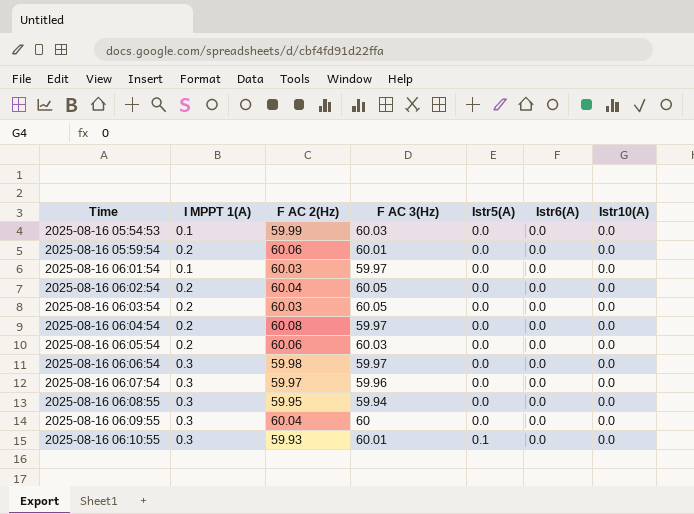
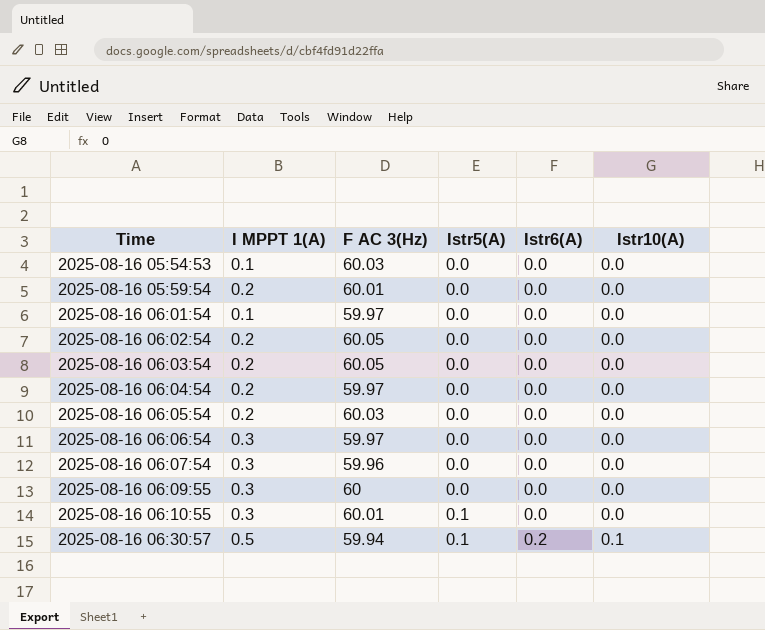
column F AC 2(Hz) | position: 3 -> none
row 2025-08-16 06:08:55: 0.3 | 59.95 | 59.94 | 0.0 | 0.0 | 0.0 -> none
row 2025-08-16 06:30:57: none -> 0.5 | 59.94 | 0.1 | 0.2 | 0.1

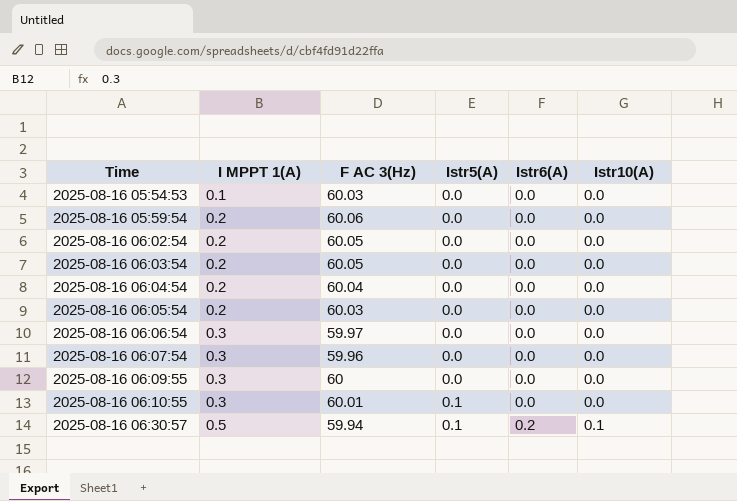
row 2025-08-16 06:01:54: 0.1 | 59.97 | 0.0 | 0.0 | 0.0 -> none
2025-08-16 05:59:54 | F AC 3(Hz): 60.01 -> 60.06
2025-08-16 06:04:54 | F AC 3(Hz): 59.97 -> 60.04

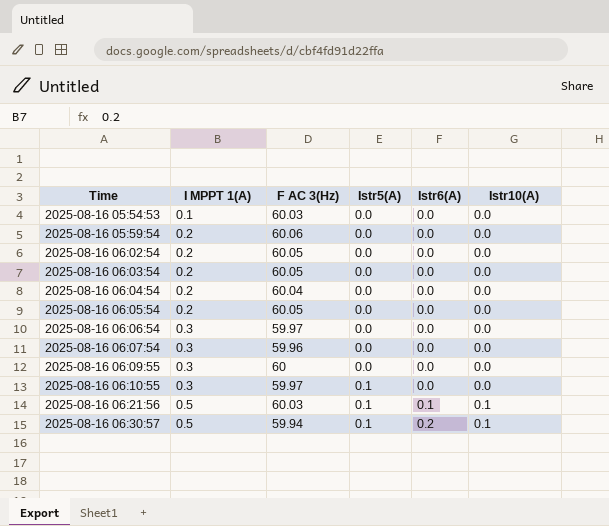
2025-08-16 06:05:54 | F AC 3(Hz): 60.03 -> 60.05
2025-08-16 06:10:55 | F AC 3(Hz): 60.01 -> 59.97
row 2025-08-16 06:21:56: none -> 0.5 | 60.03 | 0.1 | 0.1 | 0.1

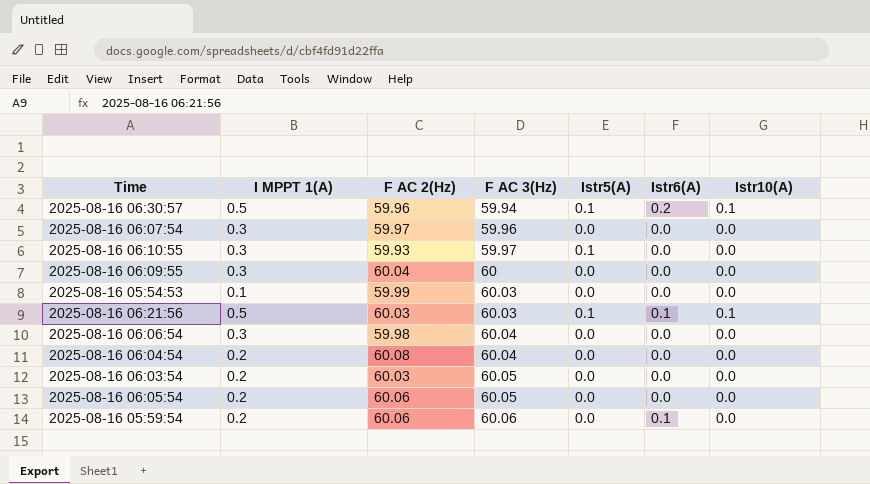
row order: Time ascending -> F AC 3(Hz) ascending
column F AC 2(Hz) | position: none -> 3
row 2025-08-16 06:02:54: 0.2 | 60.05 | 0.0 | 0.0 | 0.0 -> none
2025-08-16 06:06:54 | F AC 3(Hz): 59.97 -> 60.04
2025-08-16 05:59:54 | Istr6(A): 0.0 -> 0.1

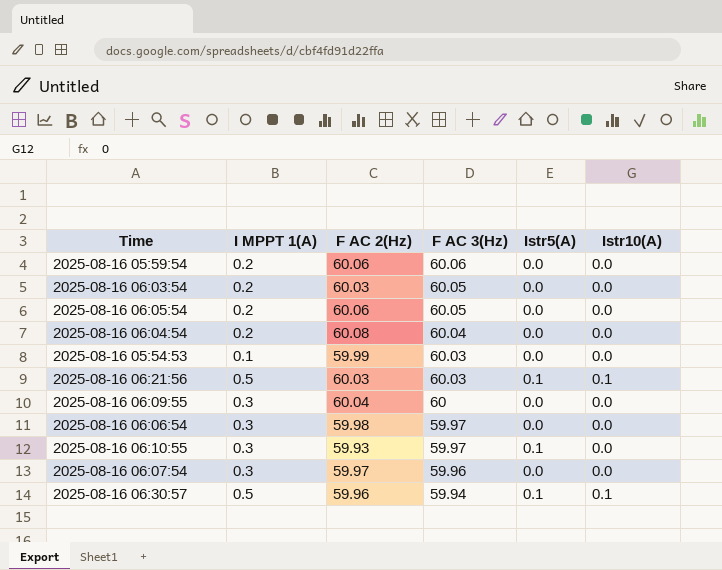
row order: F AC 3(Hz) ascending -> F AC 3(Hz) descending
column Istr6(A) | position: 6 -> none
2025-08-16 06:06:54 | F AC 3(Hz): 60.04 -> 59.97

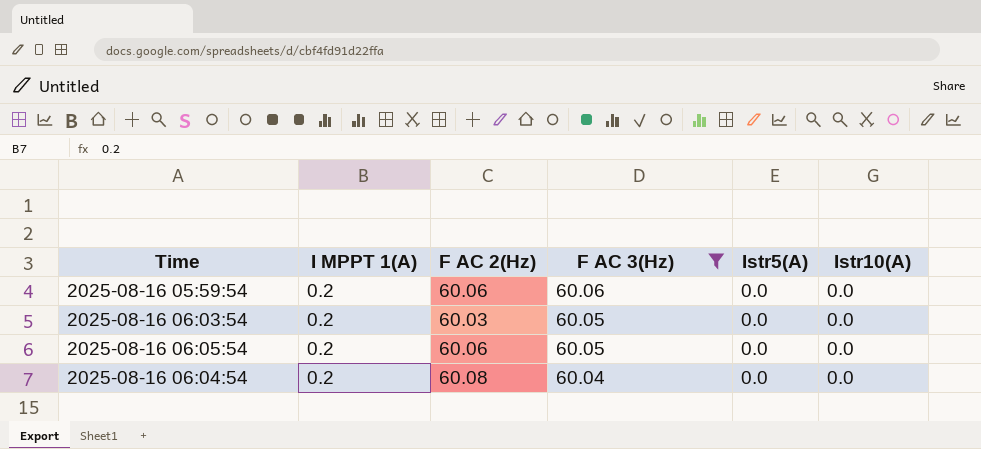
filter: none -> F AC 3(Hz) >= 60.04

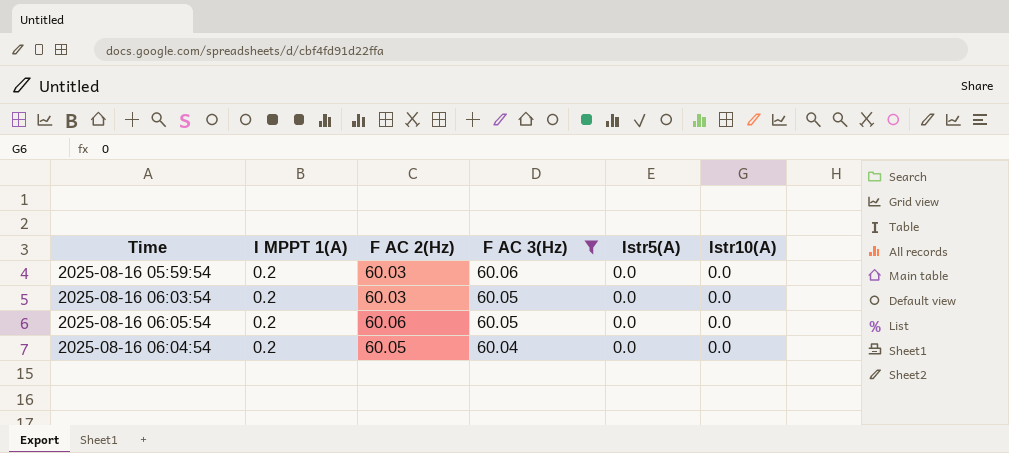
2025-08-16 05:59:54 | F AC 2(Hz): 60.06 -> 60.03
2025-08-16 06:04:54 | F AC 2(Hz): 60.08 -> 60.05

